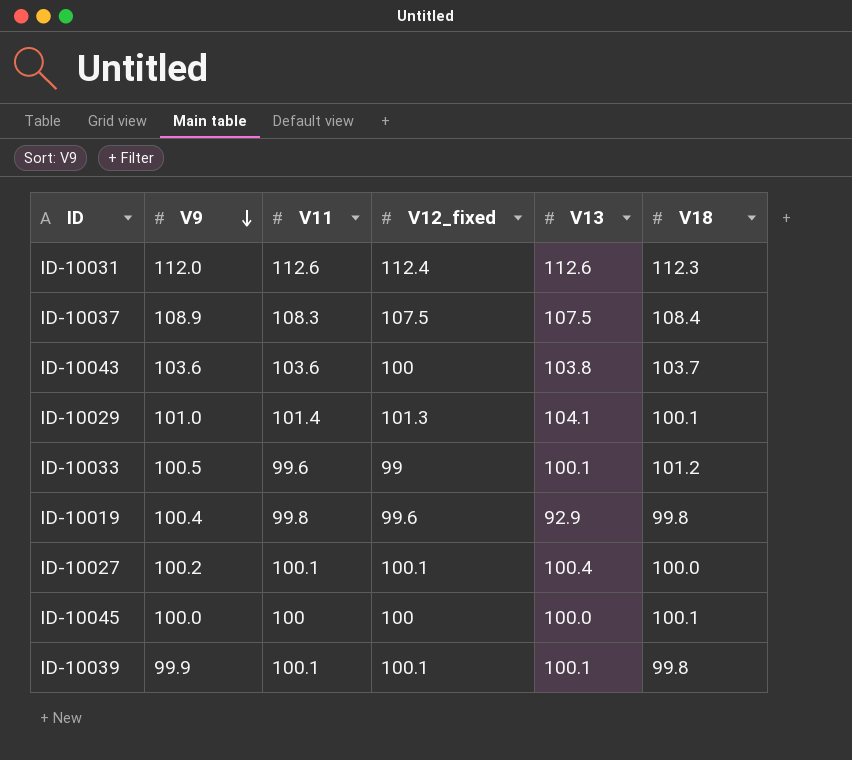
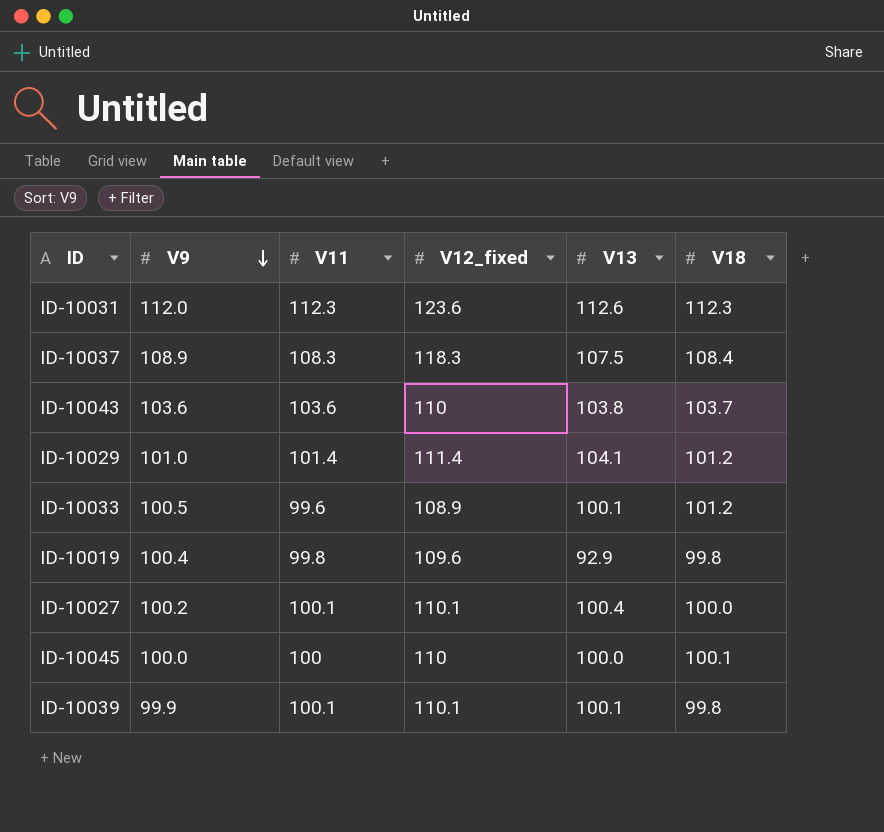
ID-10031 | V11: 112.6 -> 112.3
ID-10031 | V12_fixed: 112.4 -> 123.6
ID-10037 | V12_fixed: 107.5 -> 118.3
ID-10043 | V12_fixed: 100 -> 110
ID-10029 | V12_fixed: 101.3 -> 111.4
ID-10029 | V18: 100.1 -> 101.2
ID-10033 | V12_fixed: 99 -> 108.9
ID-10019 | V12_fixed: 99.6 -> 109.6
ID-10027 | V12_fixed: 100.1 -> 110.1
ID-10045 | V12_fixed: 100 -> 110
ID-10039 | V12_fixed: 100.1 -> 110.1

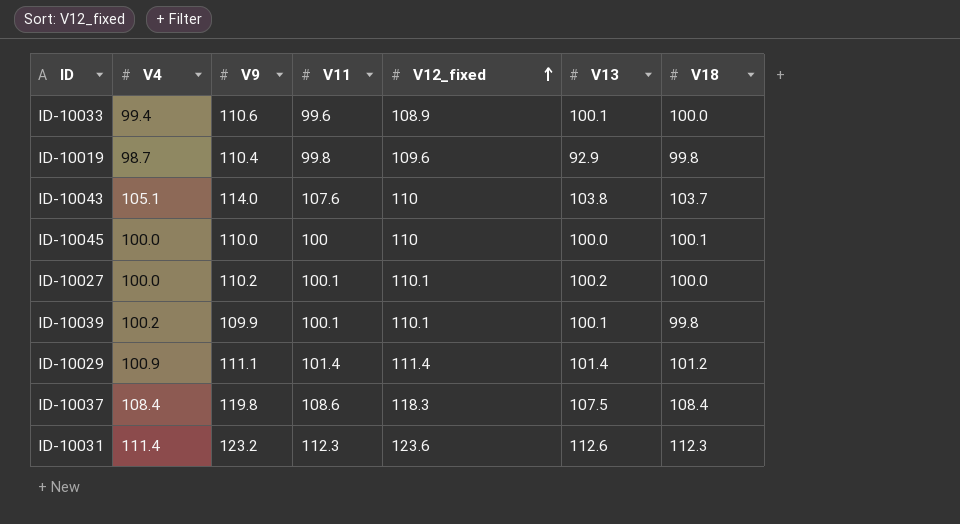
row order: V9 descending -> V12_fixed ascending
column V4 | position: none -> 2
ID-10033 | V9: 100.5 -> 110.6
ID-10033 | V18: 101.2 -> 100.0
ID-10019 | V9: 100.4 -> 110.4
ID-10043 | V9: 103.6 -> 114.0
ID-10043 | V11: 103.6 -> 107.6
ID-10045 | V9: 100.0 -> 110.0
ID-10027 | V9: 100.2 -> 110.2
ID-10027 | V13: 100.4 -> 100.2
ID-10039 | V9: 99.9 -> 109.9
ID-10029 | V9: 101.0 -> 111.1
ID-10029 | V13: 104.1 -> 101.4
ID-10037 | V9: 108.9 -> 119.8
ID-10037 | V11: 108.3 -> 108.6
ID-10031 | V9: 112.0 -> 123.2

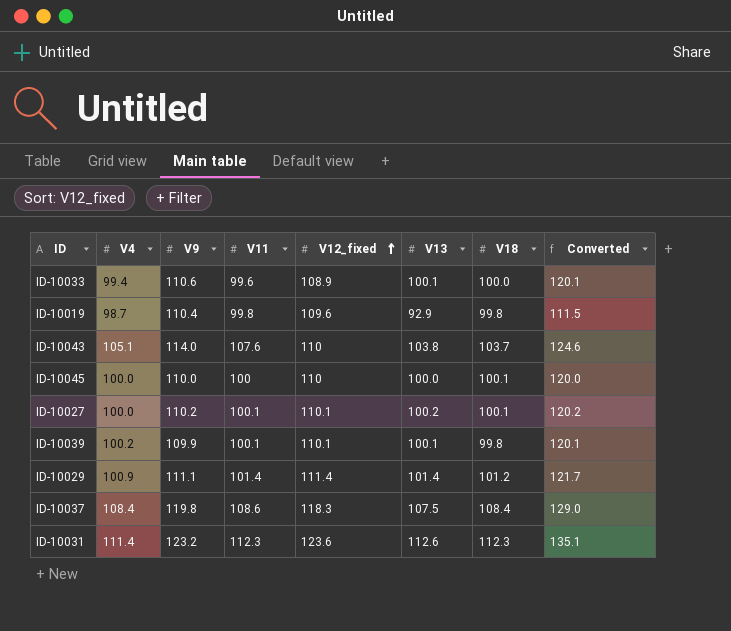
column Converted | formula: none -> [V13] * 1.2
ID-10027 | V18: 100.0 -> 100.1

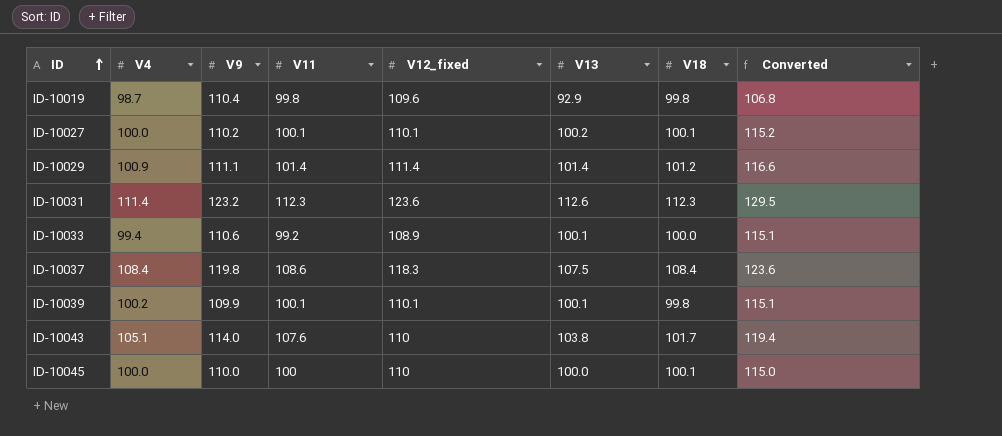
row order: V12_fixed ascending -> ID ascending
column Converted | formula: [V13] * 1.2 -> [V13] * 1.15
ID-10033 | V11: 99.6 -> 99.2
ID-10043 | V18: 103.7 -> 101.7

